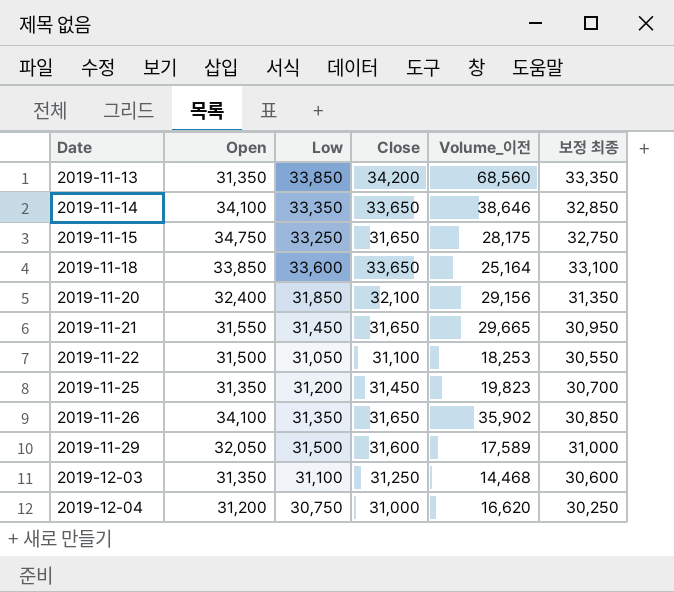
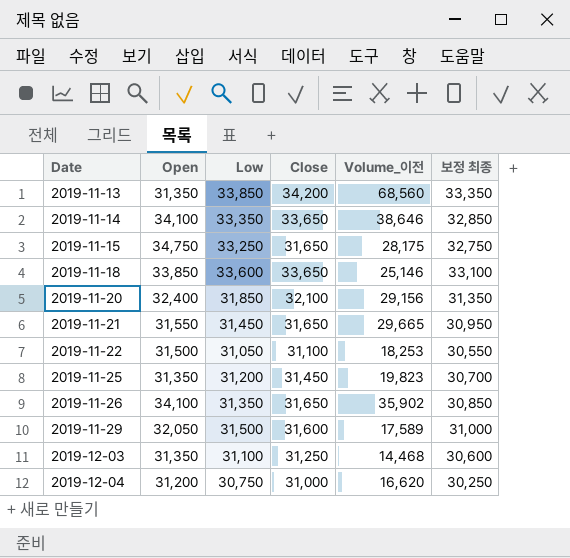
2019-11-18 | Volume_이전: 25,164 -> 25,146

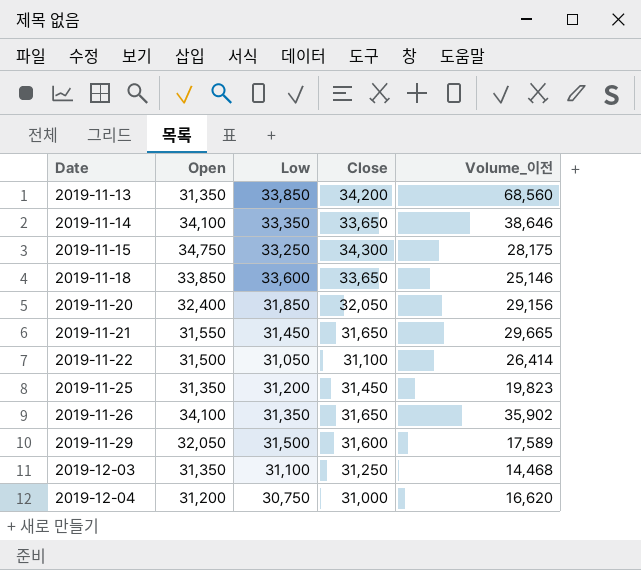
column 보정 최종 | formula: [Low] - 500 -> none
2019-11-15 | Close: 31,650 -> 34,300
2019-11-20 | Close: 32,100 -> 32,050
2019-11-22 | Volume_이전: 18,253 -> 26,414

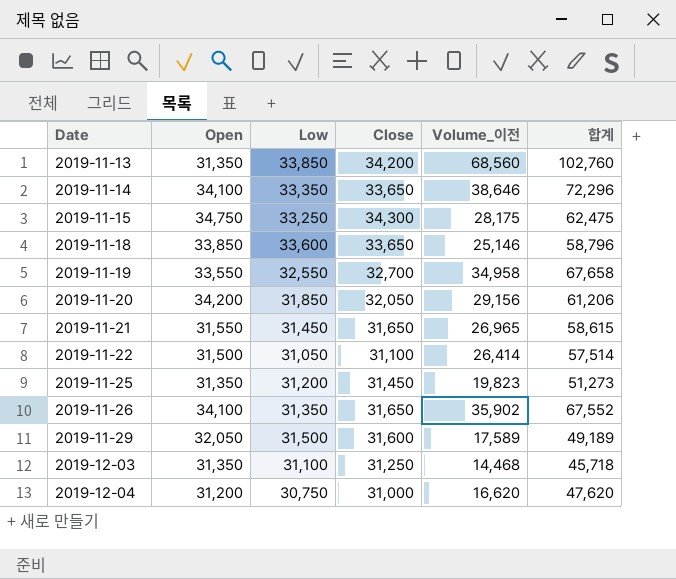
column 합계 | formula: none -> [Close] + [Volume_이전]
row 2019-11-19: none -> 33,550 | 32,550 | 32,700 | 34,958 | 67,658
2019-11-20 | Open: 32,400 -> 34,200
2019-11-21 | Volume_이전: 29,665 -> 26,965

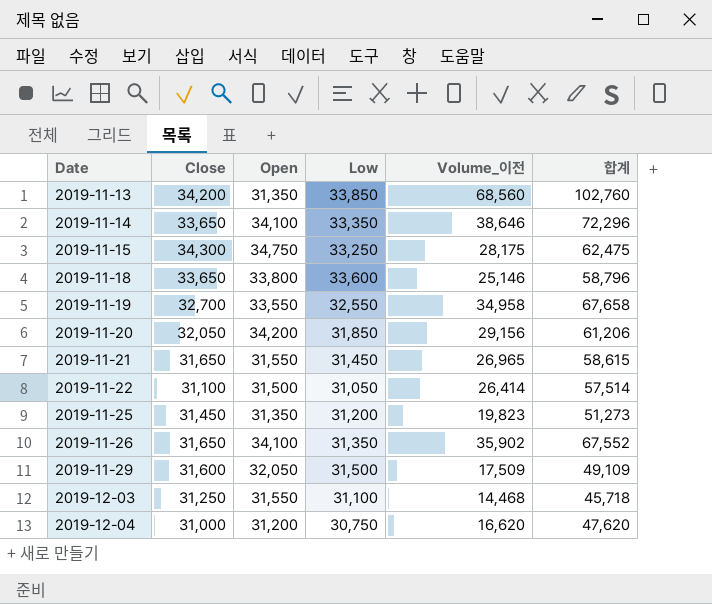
column Close | position: 4 -> 2
2019-11-18 | Open: 33,850 -> 33,800
2019-11-29 | Volume_이전: 17,589 -> 17,509
2019-11-29 | 합계: 49,189 -> 49,109
2019-12-03 | Open: 31,350 -> 31,550

